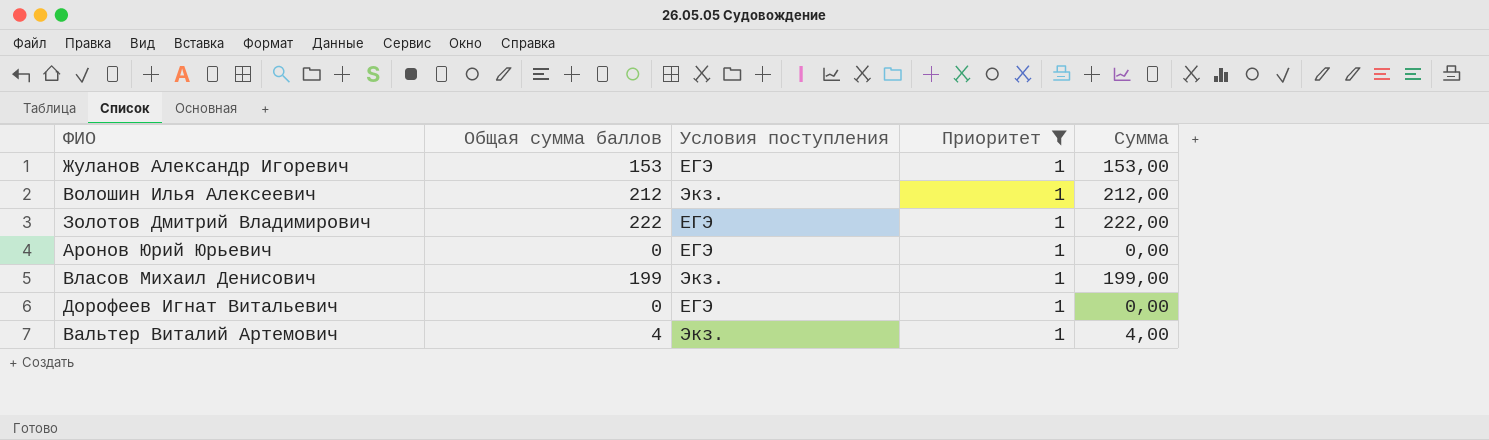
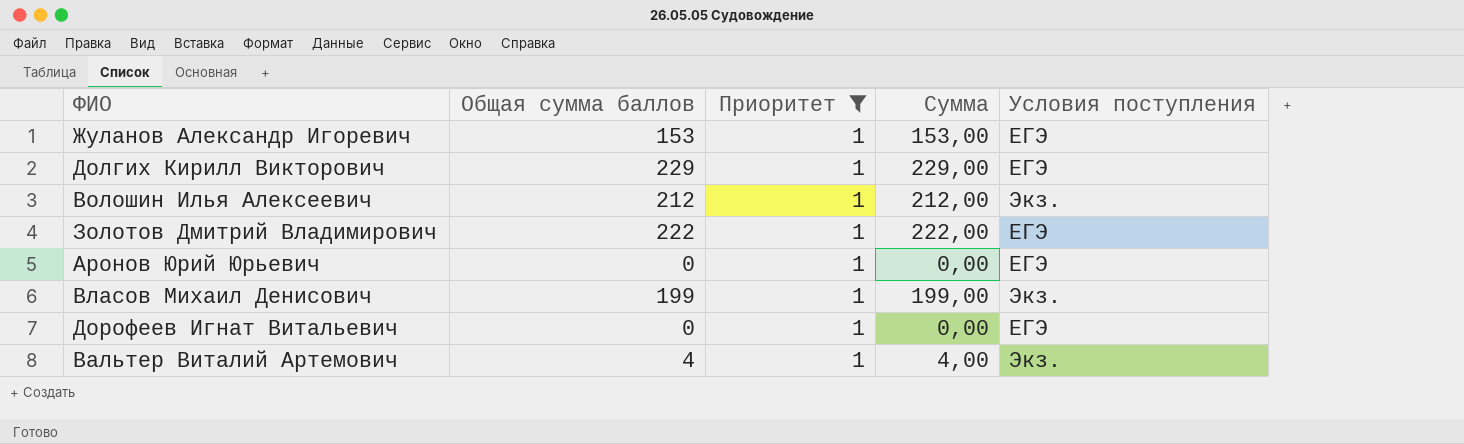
column Условия поступления | position: 3 -> 5
row Долгих Кирилл Викторович: none -> 229 | 1 | 229,00 | ЕГЭ

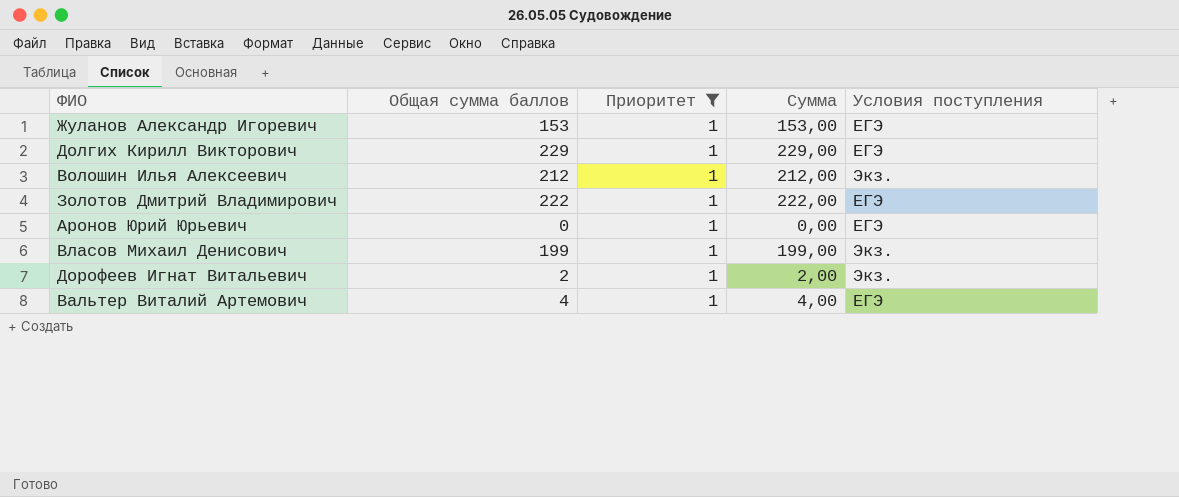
Дорофеев Игнат Витальевич | Общая сумма баллов: 0 -> 2
Дорофеев Игнат Витальевич | Сумма: 0,00 -> 2,00
Дорофеев Игнат Витальевич | Условия поступления: ЕГЭ -> Экз.
Вальтер Виталий Артемович | Условия поступления: Экз. -> ЕГЭ

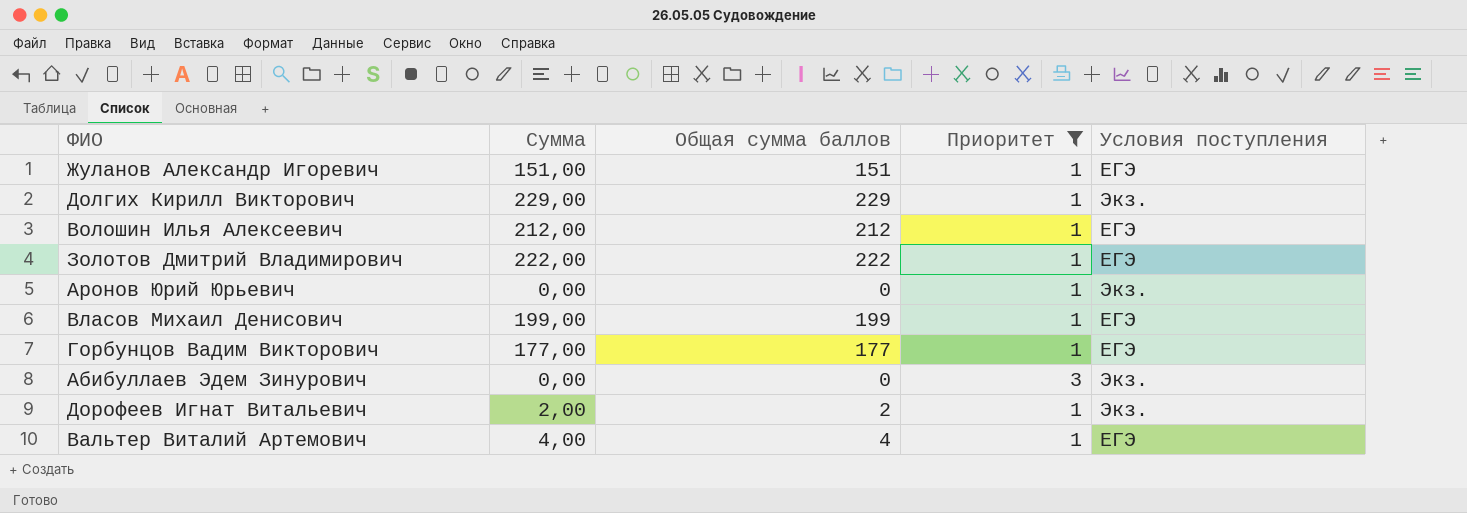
column Сумма | position: 4 -> 2
Жуланов Александр Игоревич | Сумма: 153,00 -> 151,00
Жуланов Александр Игоревич | Общая сумма баллов: 153 -> 151
Долгих Кирилл Викторович | Условия поступления: ЕГЭ -> Экз.
Волошин Илья Алексеевич | Условия поступления: Экз. -> ЕГЭ
Аронов Юрий Юрьевич | Условия поступления: ЕГЭ -> Экз.
Власов Михаил Денисович | Условия поступления: Экз. -> ЕГЭ
row Горбунцов Вадим Викторович: none -> 177,00 | 177 | 1 | ЕГЭ
row Абибуллаев Эдем Зинурович: none -> 0,00 | 0 | 3 | Экз.

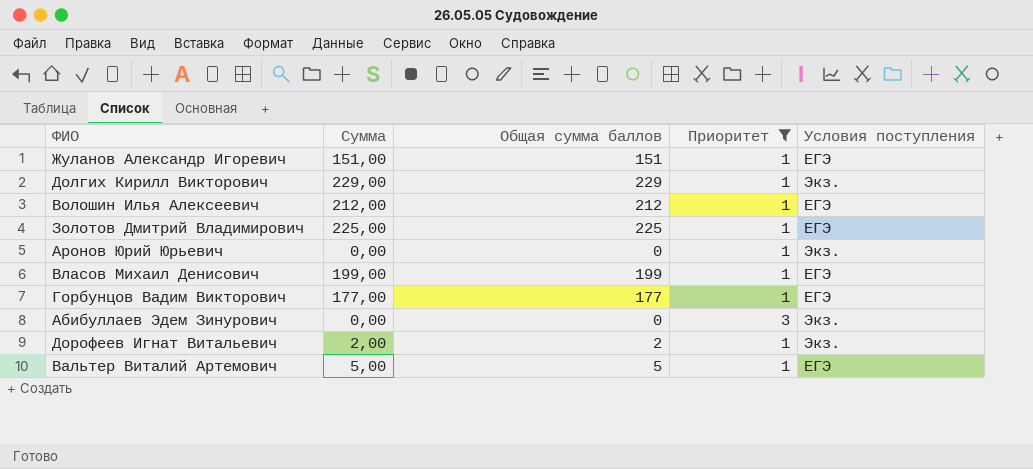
Золотов Дмитрий Владимирович | Сумма: 222,00 -> 225,00
Золотов Дмитрий Владимирович | Общая сумма баллов: 222 -> 225
Вальтер Виталий Артемович | Сумма: 4,00 -> 5,00
Вальтер Виталий Артемович | Общая сумма баллов: 4 -> 5

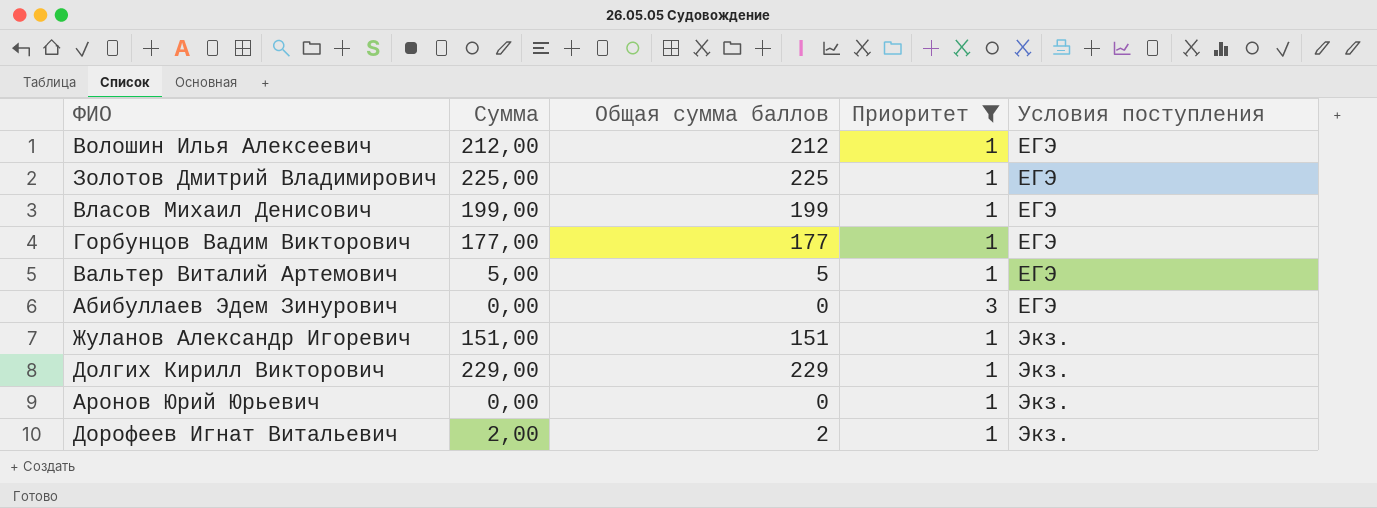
row order: none -> Условия поступления ascending
Абибуллаев Эдем Зинурович | Условия поступления: Экз. -> ЕГЭ
Жуланов Александр Игоревич | Условия поступления: ЕГЭ -> Экз.

